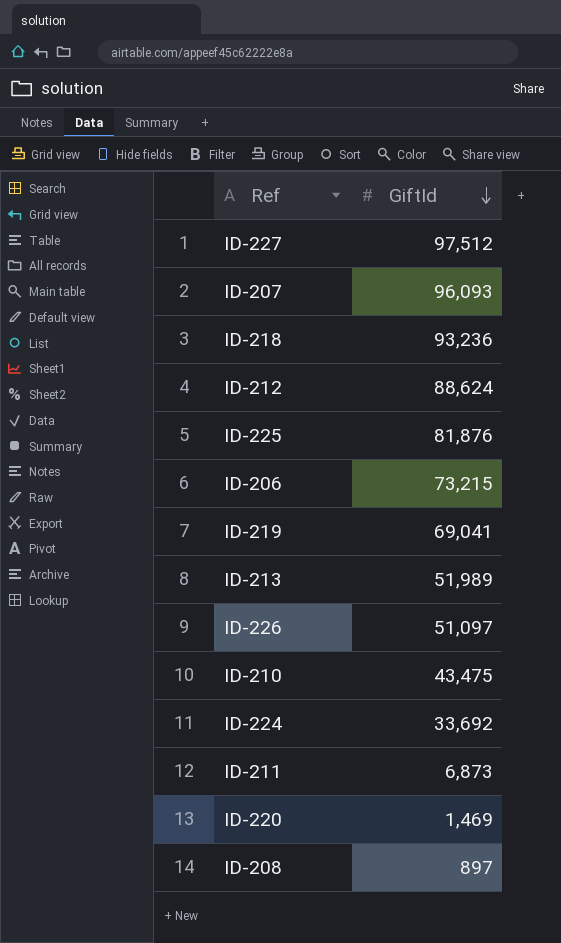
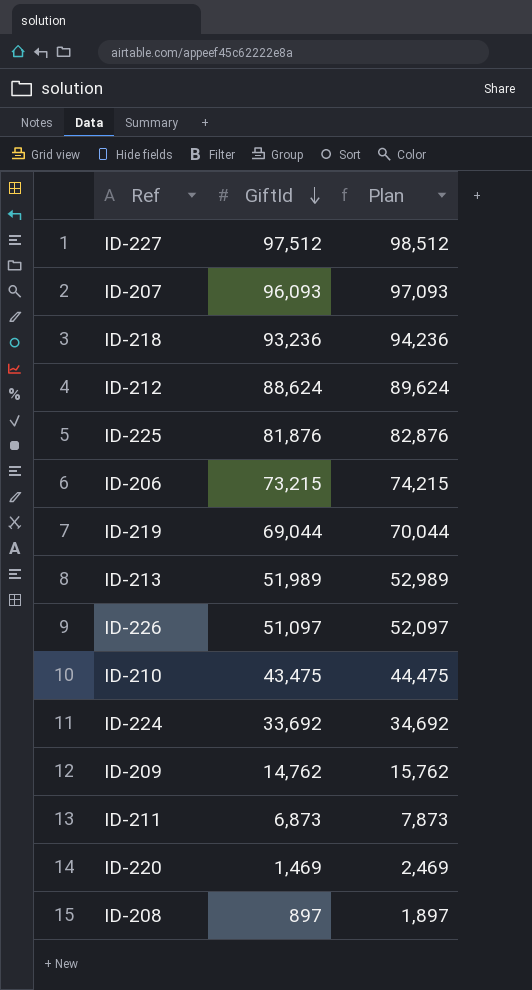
column Plan | formula: none -> [GiftId] + 1000
ID-219 | GiftId: 69,041 -> 69,044
row ID-209: none -> 14,762 | 15,762

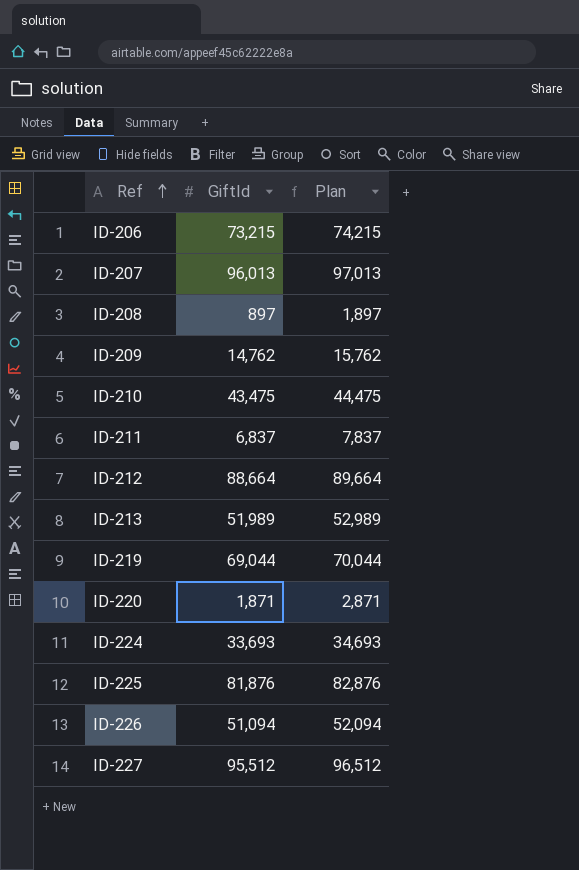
row order: GiftId descending -> Ref ascending
row ID-218: 93,236 | 94,236 -> none
ID-207 | GiftId: 96,093 -> 96,013
ID-207 | Plan: 97,093 -> 97,013
ID-211 | GiftId: 6,873 -> 6,837
ID-211 | Plan: 7,873 -> 7,837
ID-212 | GiftId: 88,624 -> 88,664
ID-212 | Plan: 89,624 -> 89,664
ID-220 | GiftId: 1,469 -> 1,871
ID-220 | Plan: 2,469 -> 2,871
ID-224 | GiftId: 33,692 -> 33,693
ID-224 | Plan: 34,692 -> 34,693
ID-226 | GiftId: 51,097 -> 51,094
ID-226 | Plan: 52,097 -> 52,094
ID-227 | GiftId: 97,512 -> 95,512
ID-227 | Plan: 98,512 -> 96,512

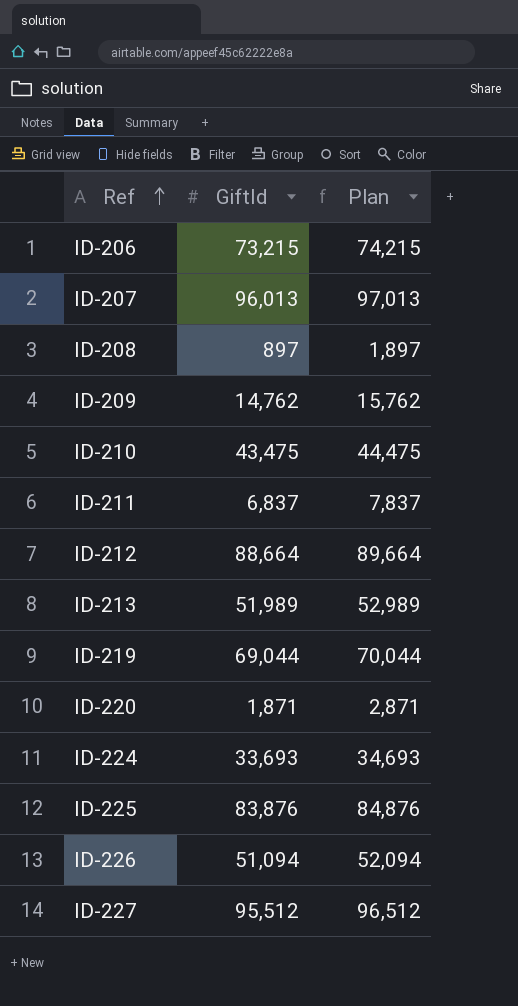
ID-225 | GiftId: 81,876 -> 83,876
ID-225 | Plan: 82,876 -> 84,876

